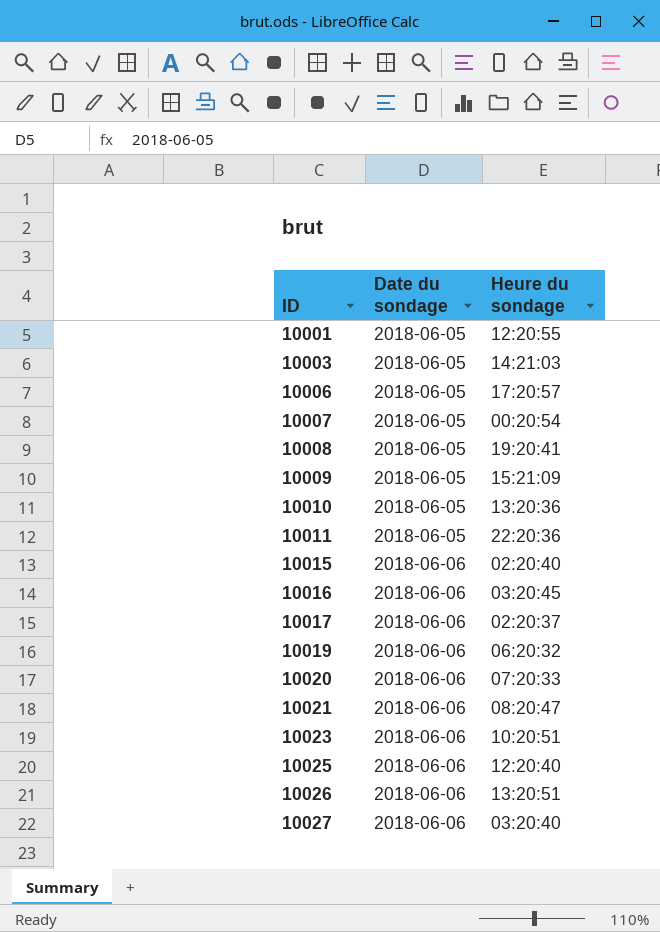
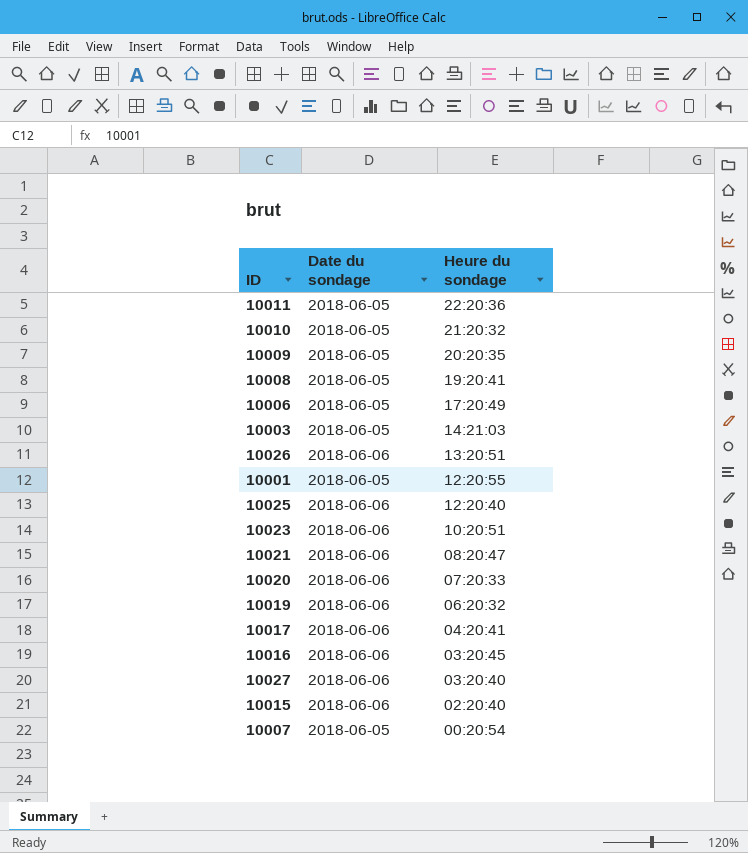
row order: ID ascending -> Heure du sondage descending
10010 | Heure du sondage: 13:20:36 -> 21:20:32
10009 | Heure du sondage: 15:21:09 -> 20:20:35
10006 | Heure du sondage: 17:20:57 -> 17:20:49
10017 | Heure du sondage: 02:20:37 -> 04:20:41

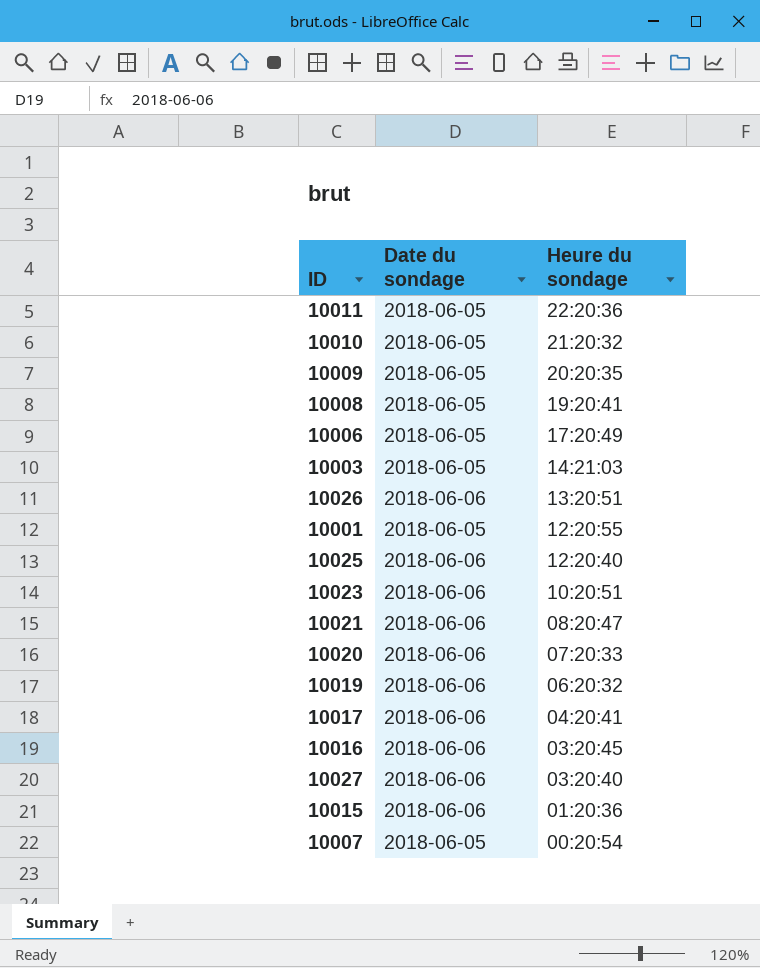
10015 | Heure du sondage: 02:20:40 -> 01:20:36

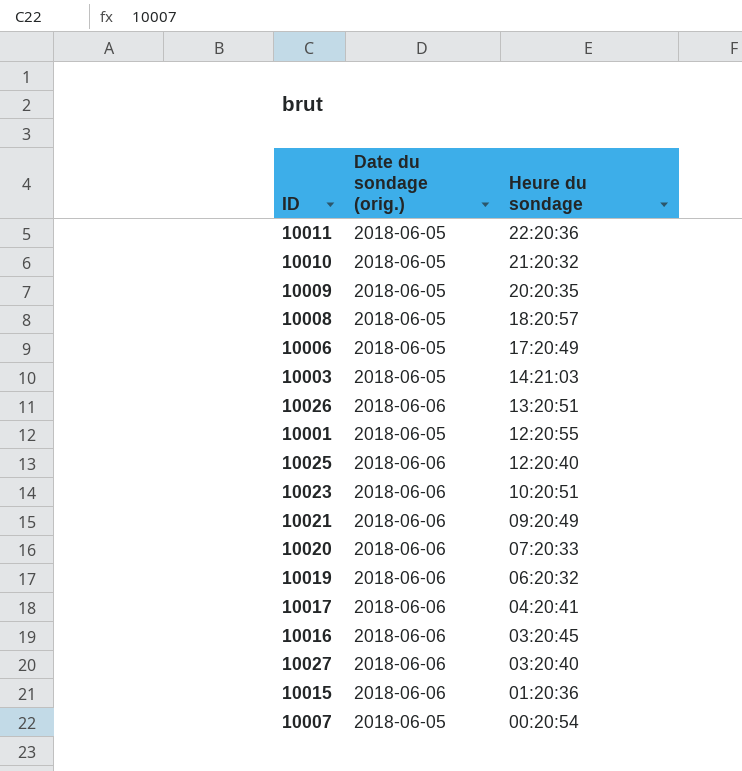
column name: Date du sondage -> Date du sondage (orig.)
10008 | Heure du sondage: 19:20:41 -> 18:20:57
10021 | Heure du sondage: 08:20:47 -> 09:20:49

